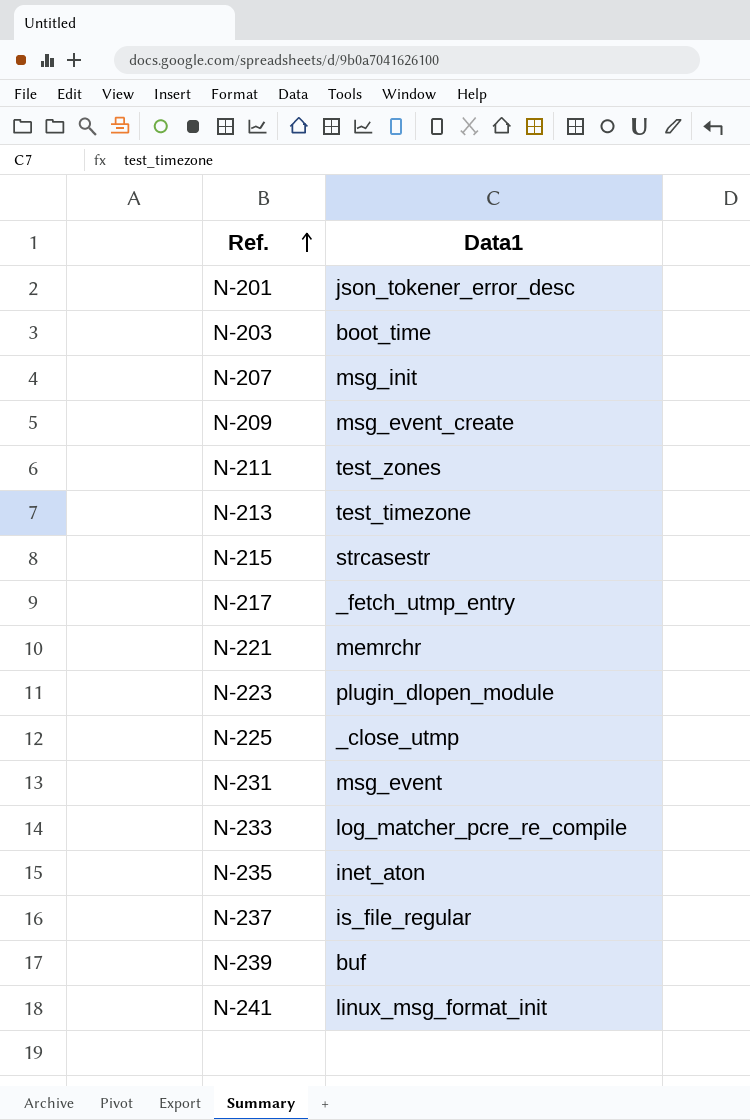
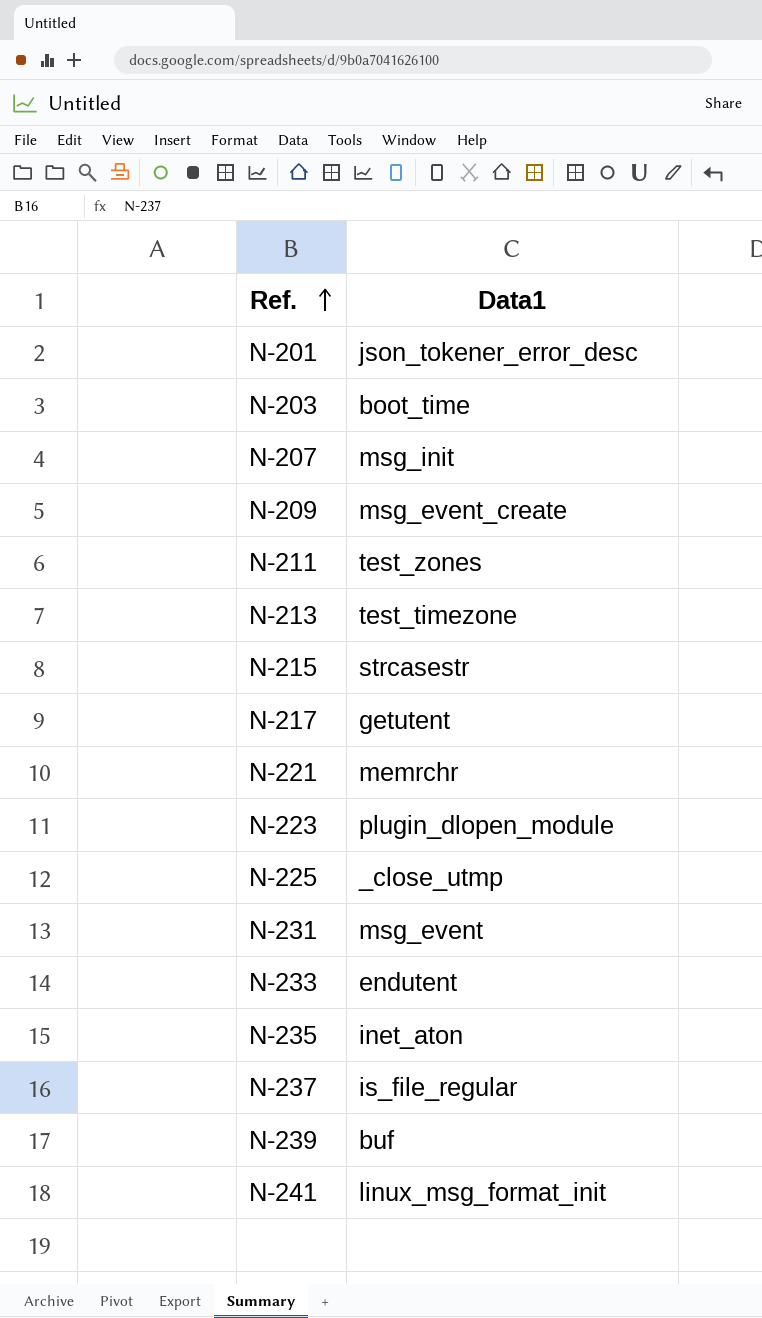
N-217 | Data1: _fetch_utmp_entry -> getutent
N-233 | Data1: log_matcher_pcre_re_compile -> endutent

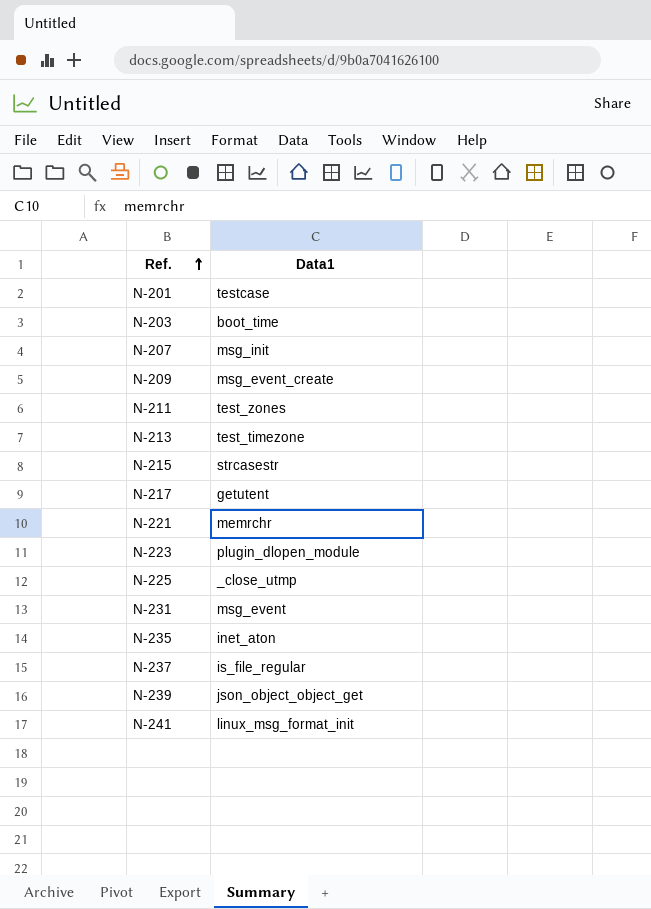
row N-233: endutent -> none
N-201 | Data1: json_tokener_error_desc -> testcase
N-239 | Data1: buf -> json_object_object_get

